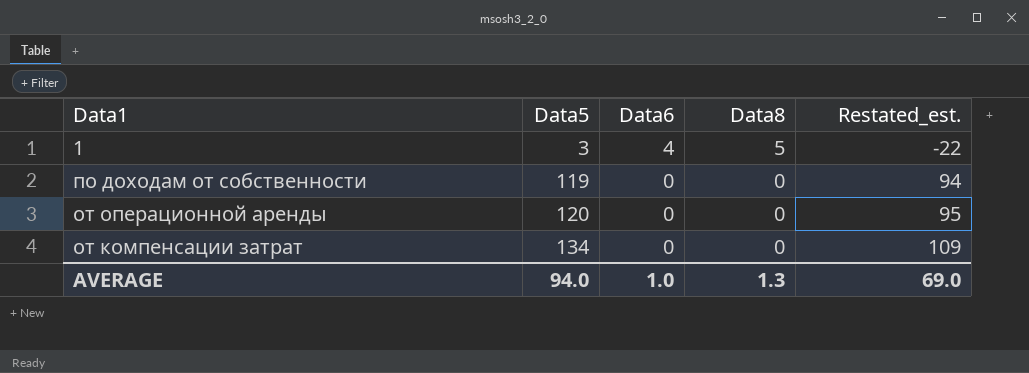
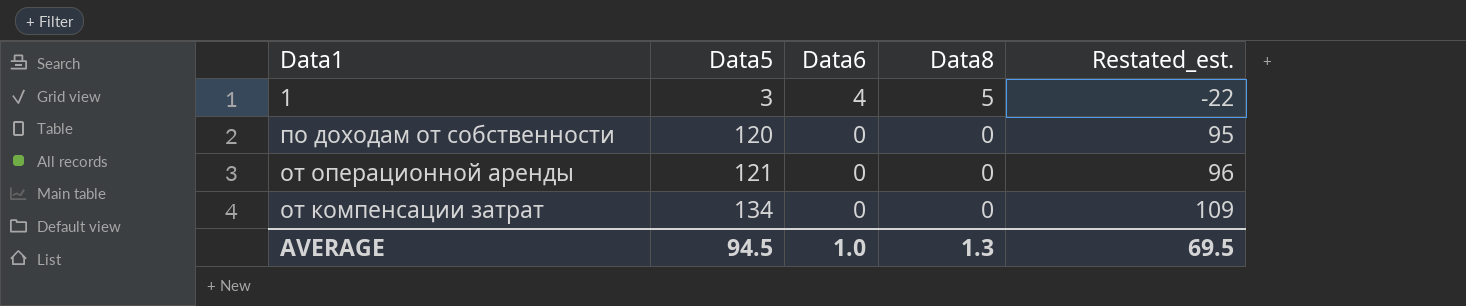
по доходам от собственности | Data5: 119 -> 120
по доходам от собственности | Restated_est.: 94 -> 95
от операционной аренды | Data5: 120 -> 121
от операционной аренды | Restated_est.: 95 -> 96
AVERAGE | Data5: 94.0 -> 94.5
AVERAGE | Restated_est.: 69.0 -> 69.5

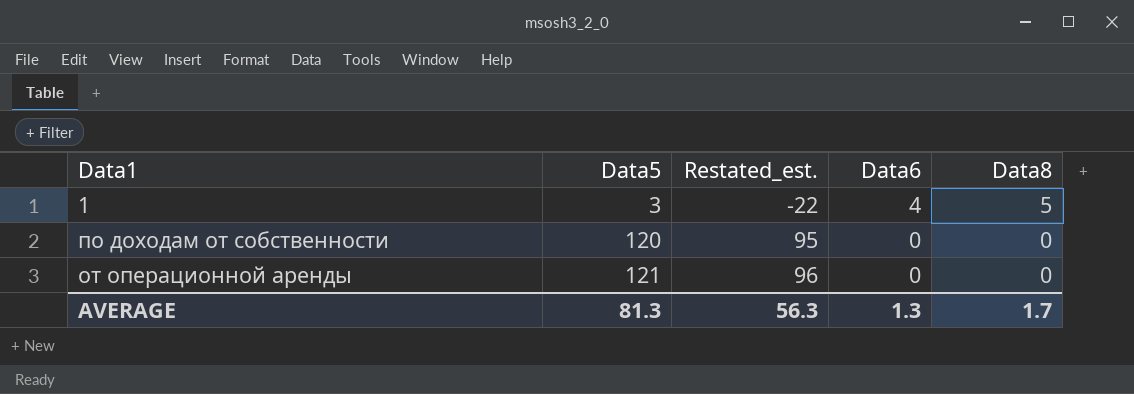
column Restated_est. | position: 5 -> 3
row от компенсации затрат: 134 | 0 | 0 | 109 -> none
AVERAGE | Data5: 94.5 -> 81.3
AVERAGE | Restated_est.: 69.5 -> 56.3
AVERAGE | Data6: 1.0 -> 1.3
AVERAGE | Data8: 1.3 -> 1.7

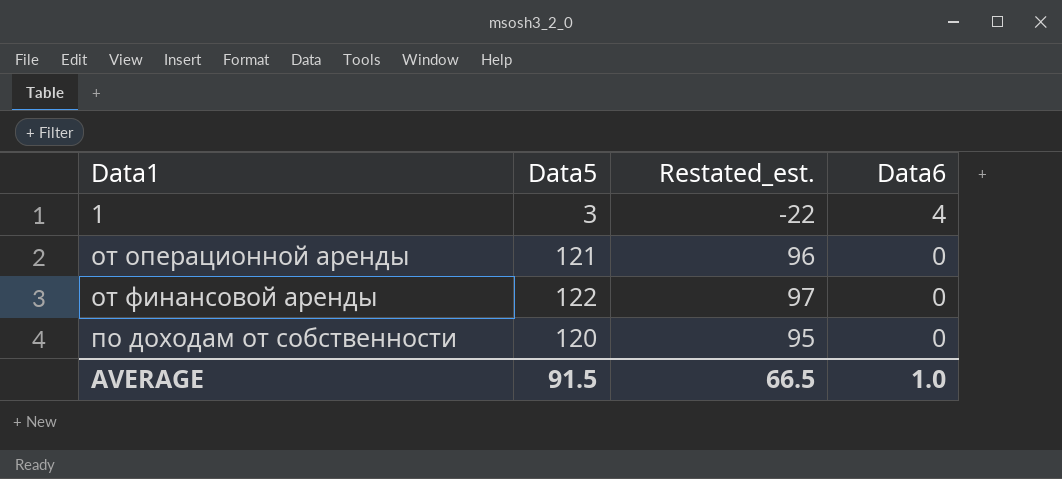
row order: Data5 ascending -> Data1 ascending
column Data8 | position: 5 -> none
row от финансовой аренды: none -> 122 | 97 | 0
AVERAGE | Data5: 81.3 -> 91.5
AVERAGE | Restated_est.: 56.3 -> 66.5
AVERAGE | Data6: 1.3 -> 1.0

